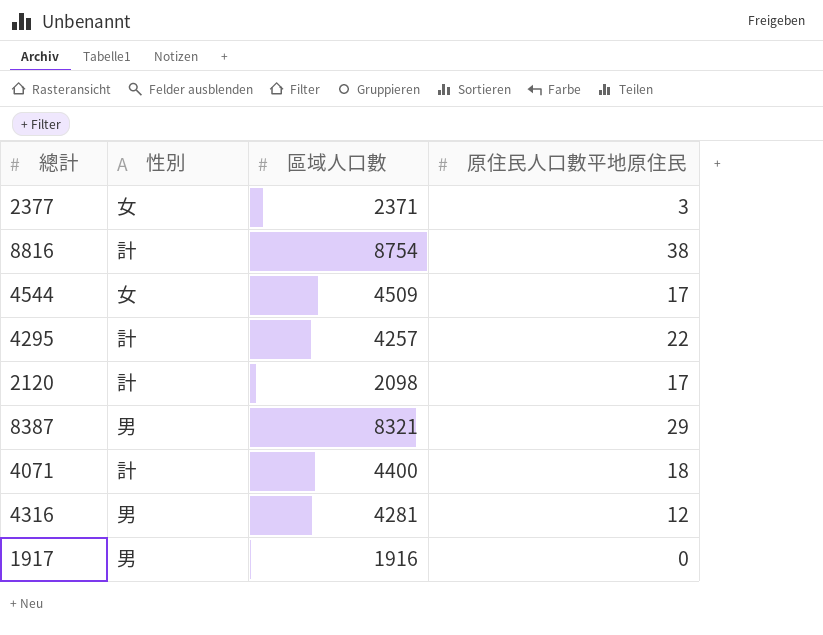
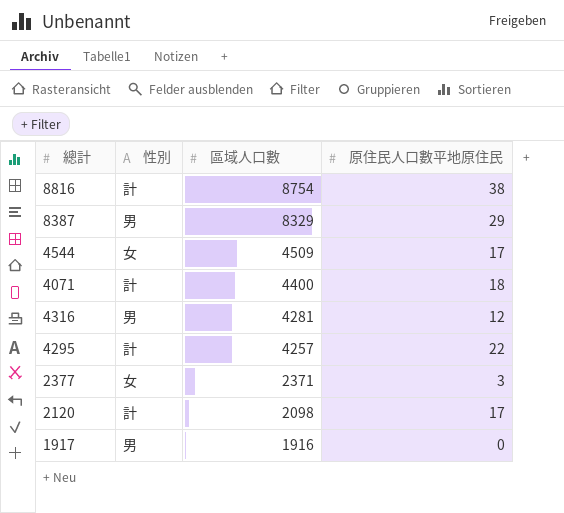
row order: none -> 區域人口數 descending
8387 | 區域人口數: 8321 -> 8329

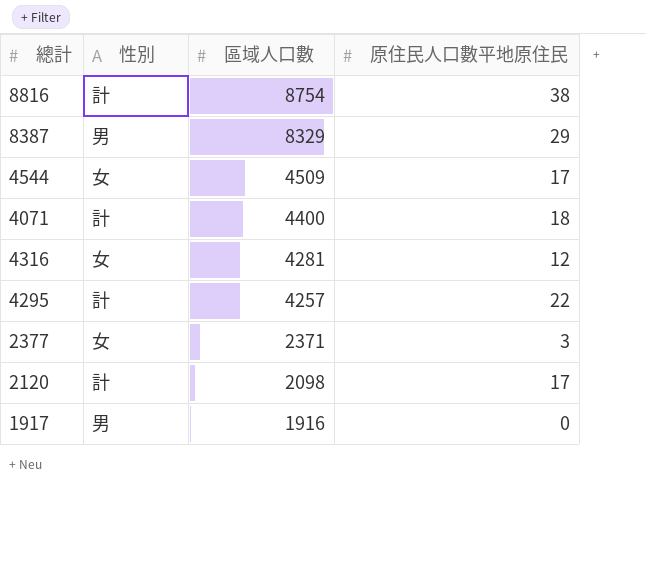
4316 | 性別: 男 -> 女

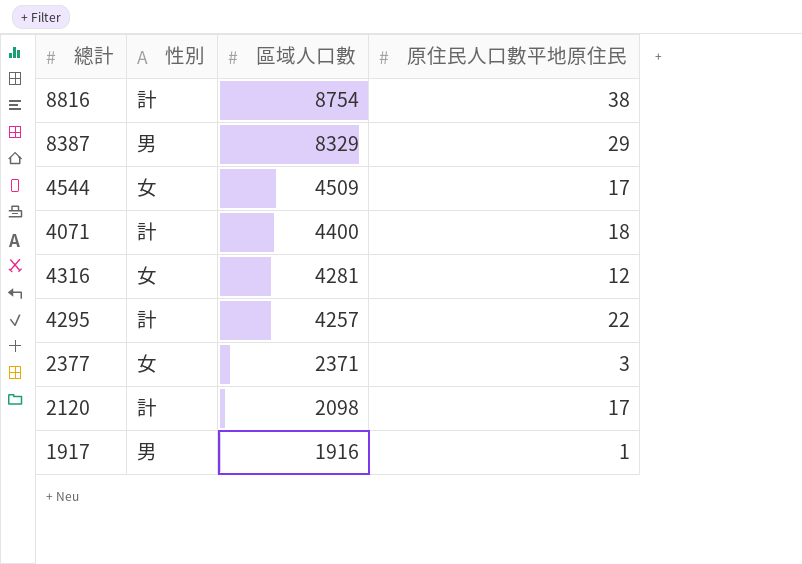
1917 | 原住民人口數平地原住民: 0 -> 1

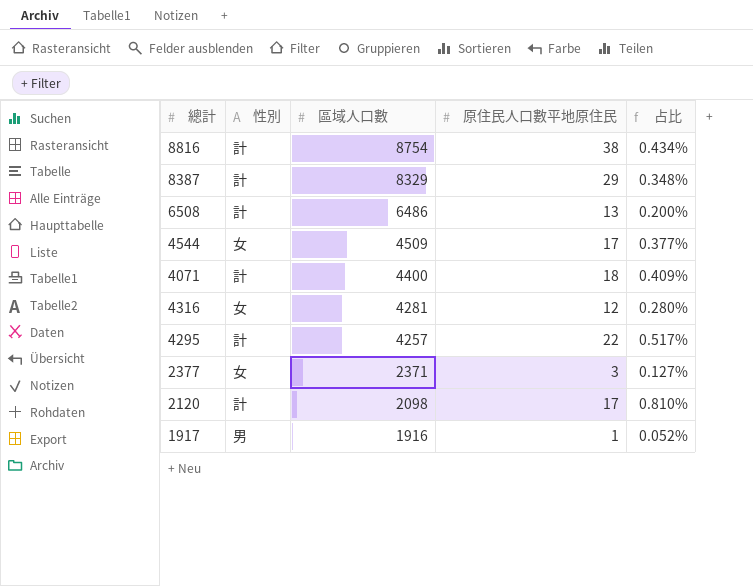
column 占比 | formula: none -> [原住民人口數平地原住民] / [區域人口數]
8387 | 性別: 男 -> 計
row 6508: none -> 計 | 6486 | 13 | 0.200%

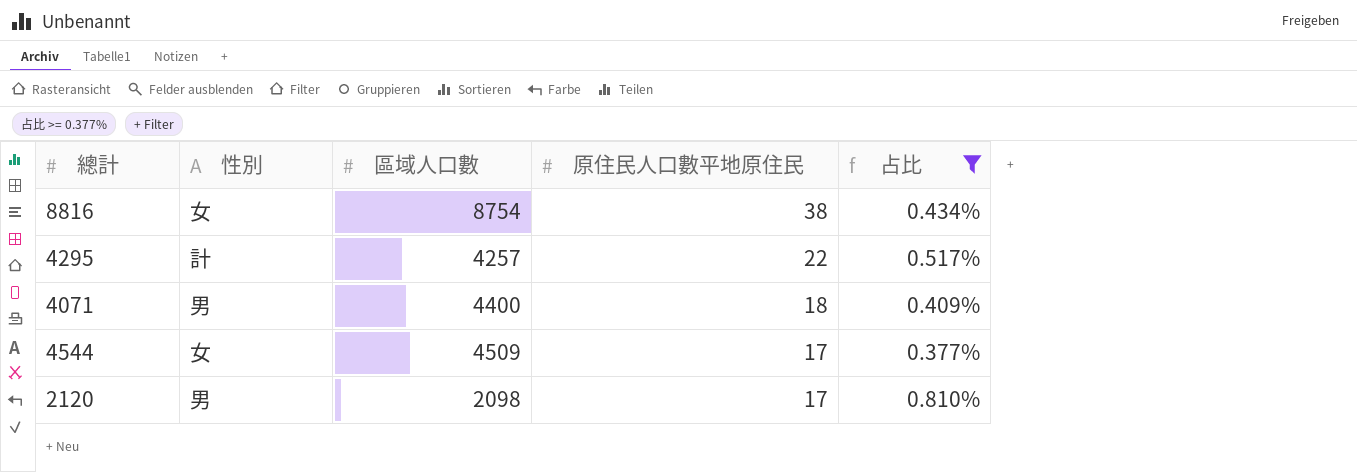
filter: none -> 占比 >= 0.377%
row order: 區域人口數 descending -> 原住民人口數平地原住民 descending
8816 | 性別: 計 -> 女
4071 | 性別: 計 -> 男
2120 | 性別: 計 -> 男

